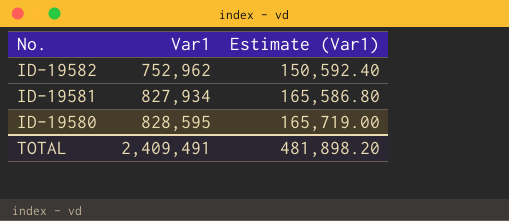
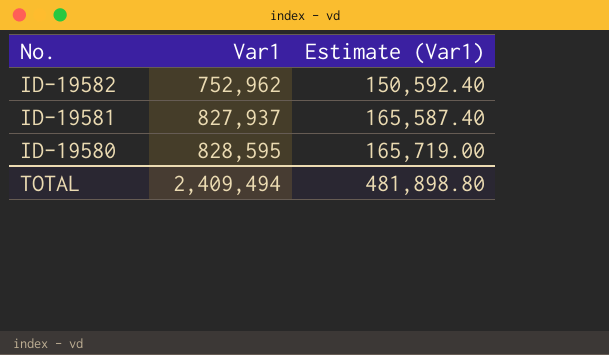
ID-19581 | Var1: 827,934 -> 827,937
ID-19581 | Estimate (Var1): 165,586.80 -> 165,587.40
TOTAL | Var1: 2,409,491 -> 2,409,494
TOTAL | Estimate (Var1): 481,898.20 -> 481,898.80

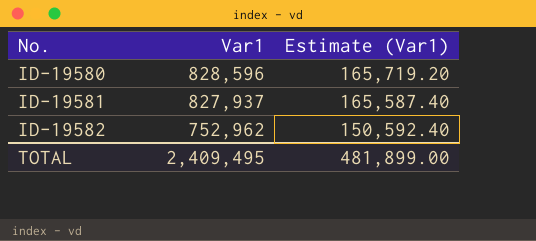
row order: No. descending -> No. ascending
ID-19580 | Var1: 828,595 -> 828,596
ID-19580 | Estimate (Var1): 165,719.00 -> 165,719.20
TOTAL | Var1: 2,409,494 -> 2,409,495
TOTAL | Estimate (Var1): 481,898.80 -> 481,899.00

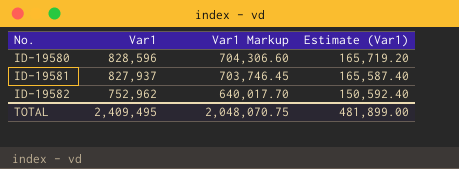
column Var1 Markup | formula: none -> [Var1] * 0.85

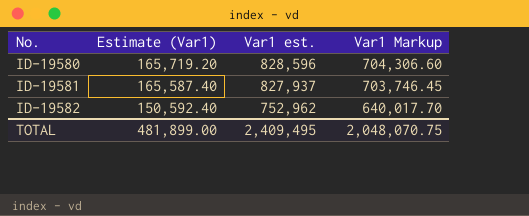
column Estimate (Var1) | position: 4 -> 2
column name: Var1 -> Var1 est.

